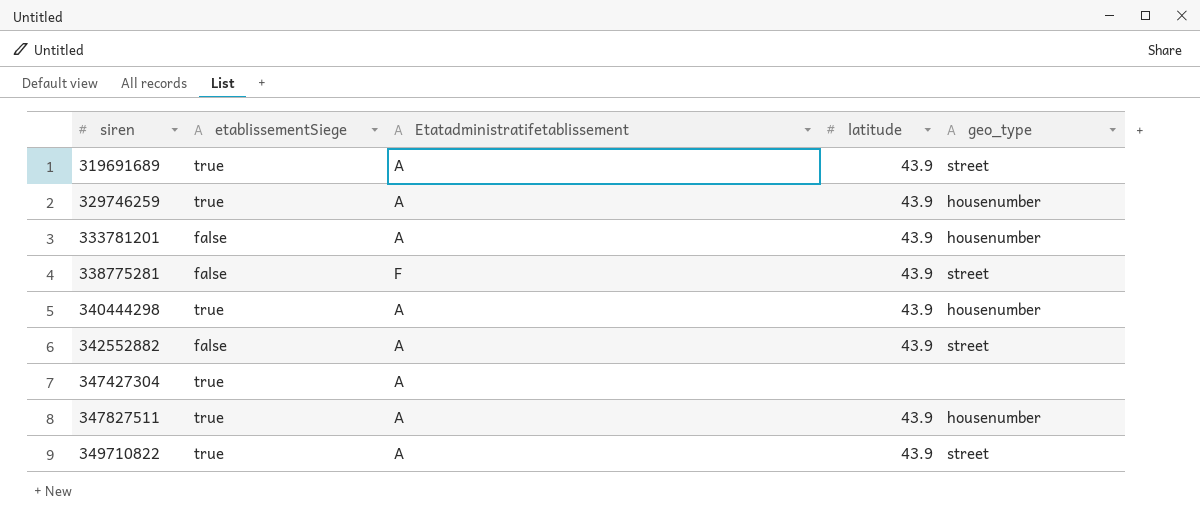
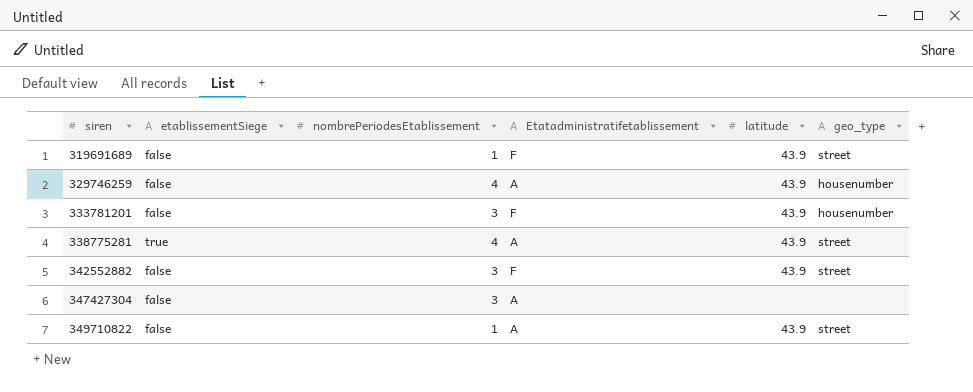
column nombrePeriodesEtablissement | position: none -> 3
row 340444298: true | A | 43.9 | housenumber -> none
row 347827511: true | A | 43.9 | housenumber -> none
319691689 | etablissementSiege: true -> false
319691689 | Etatadministratifetablissement: A -> F
329746259 | etablissementSiege: true -> false
333781201 | Etatadministratifetablissement: A -> F
338775281 | etablissementSiege: false -> true
338775281 | Etatadministratifetablissement: F -> A
342552882 | Etatadministratifetablissement: A -> F
347427304 | etablissementSiege: true -> false
349710822 | etablissementSiege: true -> false

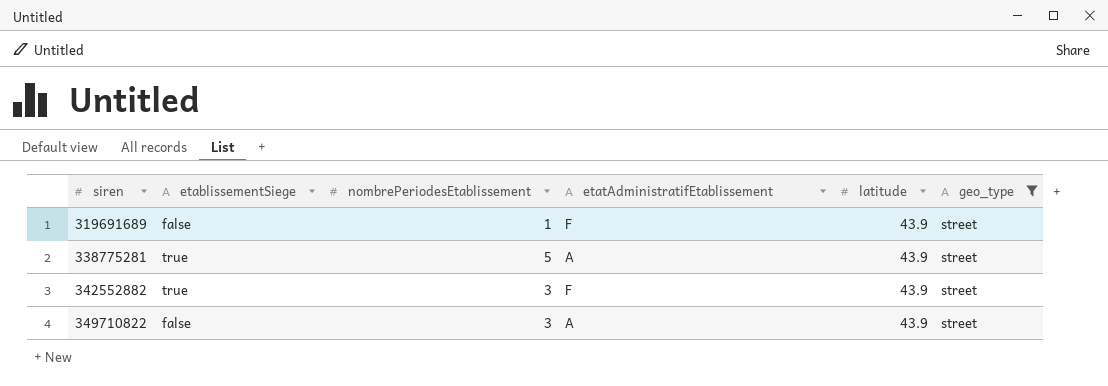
filter: none -> geo_type = street
column name: Etatadministratifetablissement -> etatAdministratifEtablissement
338775281 | nombrePeriodesEtablissement: 4 -> 5
342552882 | etablissementSiege: false -> true
349710822 | nombrePeriodesEtablissement: 1 -> 3

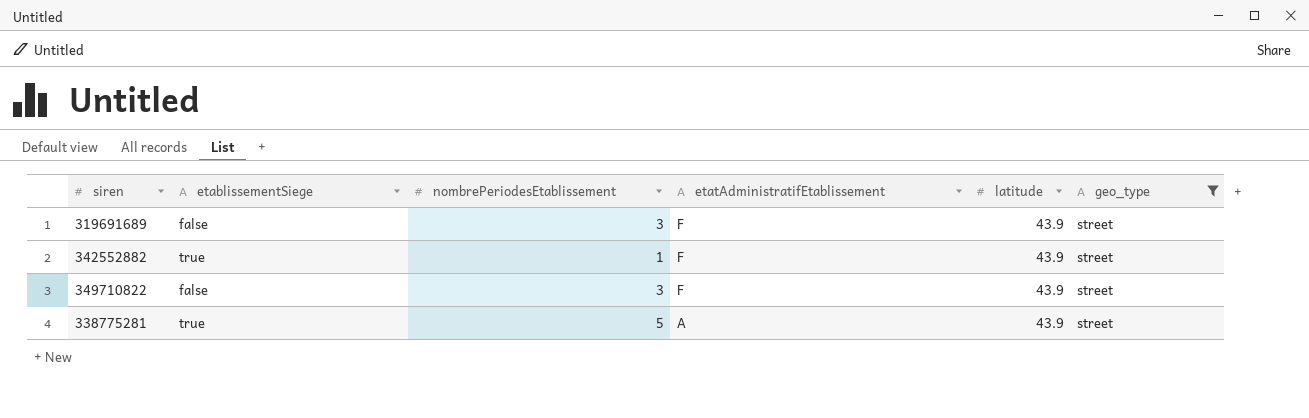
row order: siren ascending -> etatAdministratifEtablissement descending
319691689 | nombrePeriodesEtablissement: 1 -> 3
342552882 | nombrePeriodesEtablissement: 3 -> 1
349710822 | etatAdministratifEtablissement: A -> F

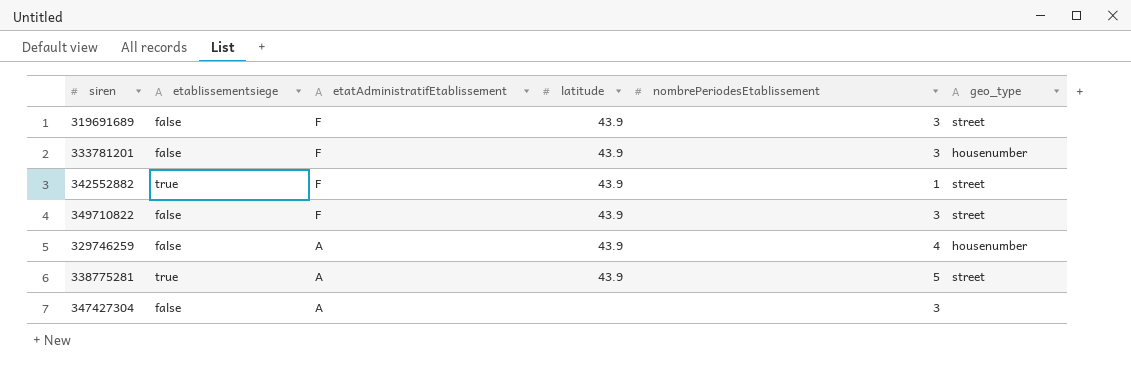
filter: geo_type = street -> none
column name: etablissementSiege -> etablissementsiege
column nombrePeriodesEtablissement | position: 3 -> 5

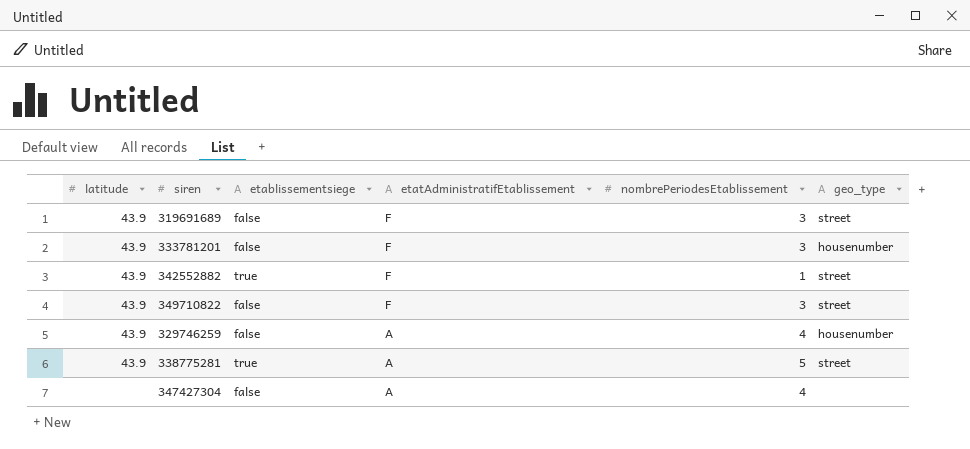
column latitude | position: 4 -> 1
347427304 | nombrePeriodesEtablissement: 3 -> 4

